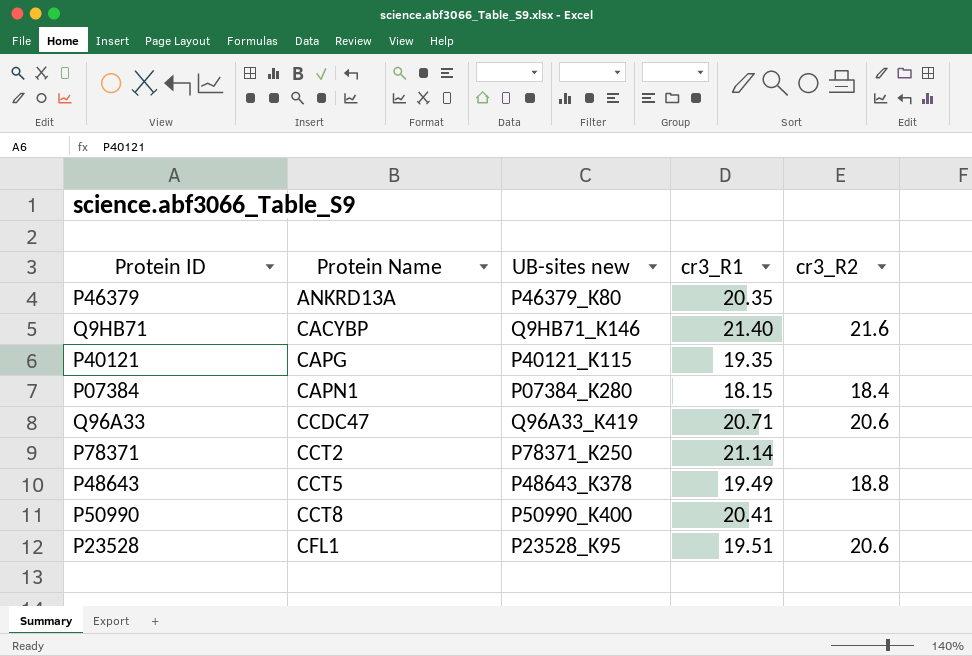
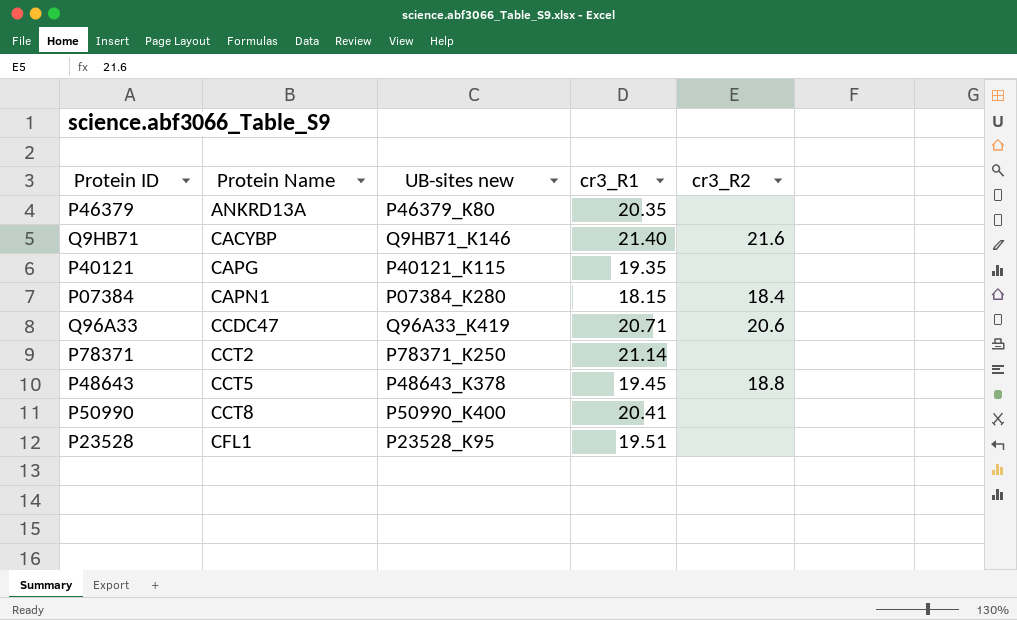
P48643 | cr3_R1: 19.49 -> 19.45
P23528 | cr3_R2: 20.6 -> none

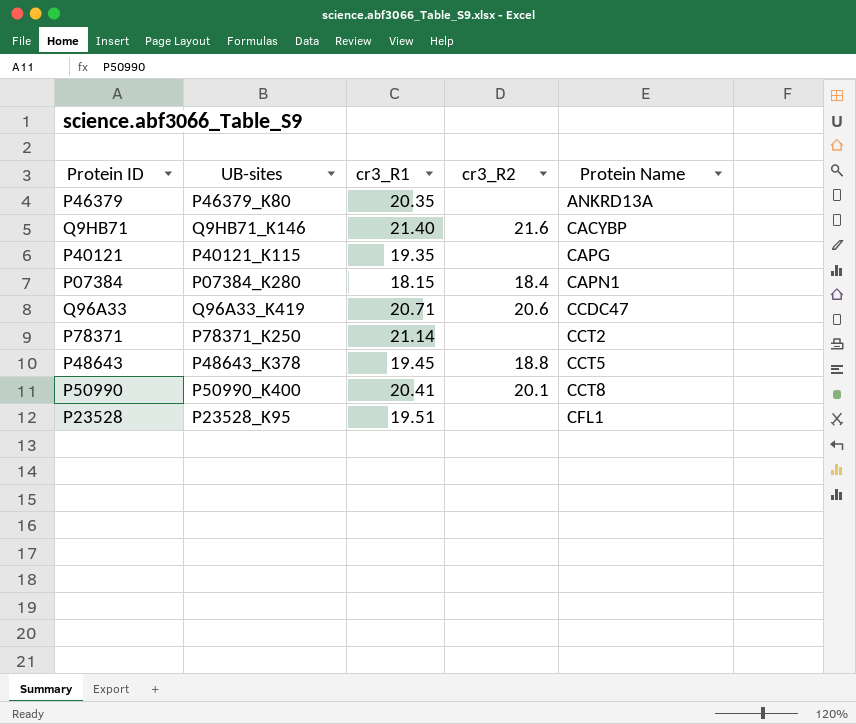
column name: UB-sites new -> UB-sites
column Protein Name | position: 2 -> 5
P50990 | cr3_R2: none -> 20.1

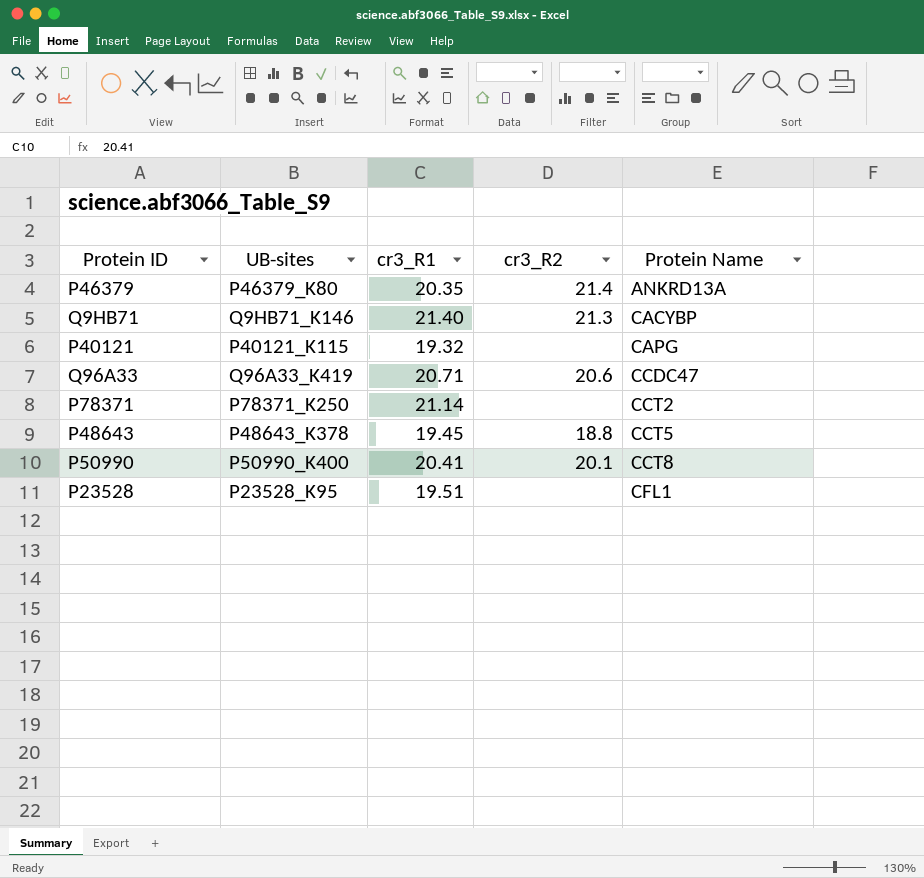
row P07384: P07384_K280 | 18.15 | 18.4 | CAPN1 -> none
P46379 | cr3_R2: none -> 21.4
Q9HB71 | cr3_R2: 21.6 -> 21.3
P40121 | cr3_R1: 19.35 -> 19.32

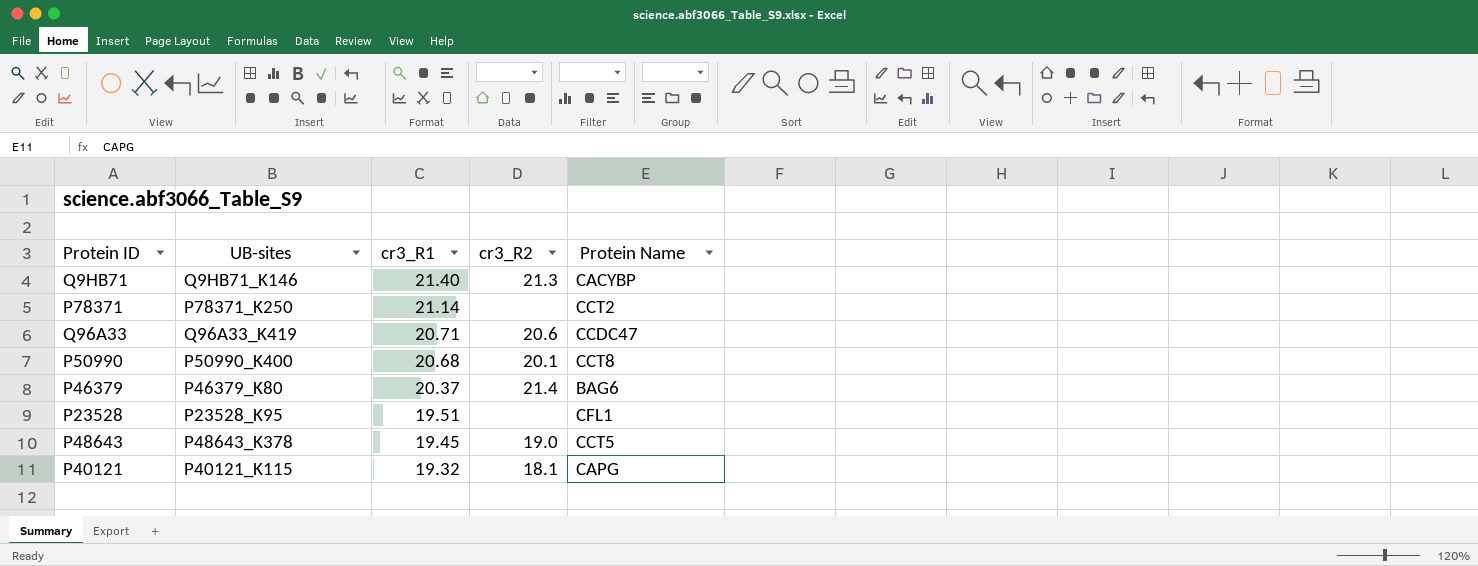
row order: Protein Name ascending -> cr3_R1 descending
P50990 | cr3_R1: 20.41 -> 20.68
P46379 | cr3_R1: 20.35 -> 20.37
P46379 | Protein Name: ANKRD13A -> BAG6
P48643 | cr3_R2: 18.8 -> 19.0
P40121 | cr3_R2: none -> 18.1

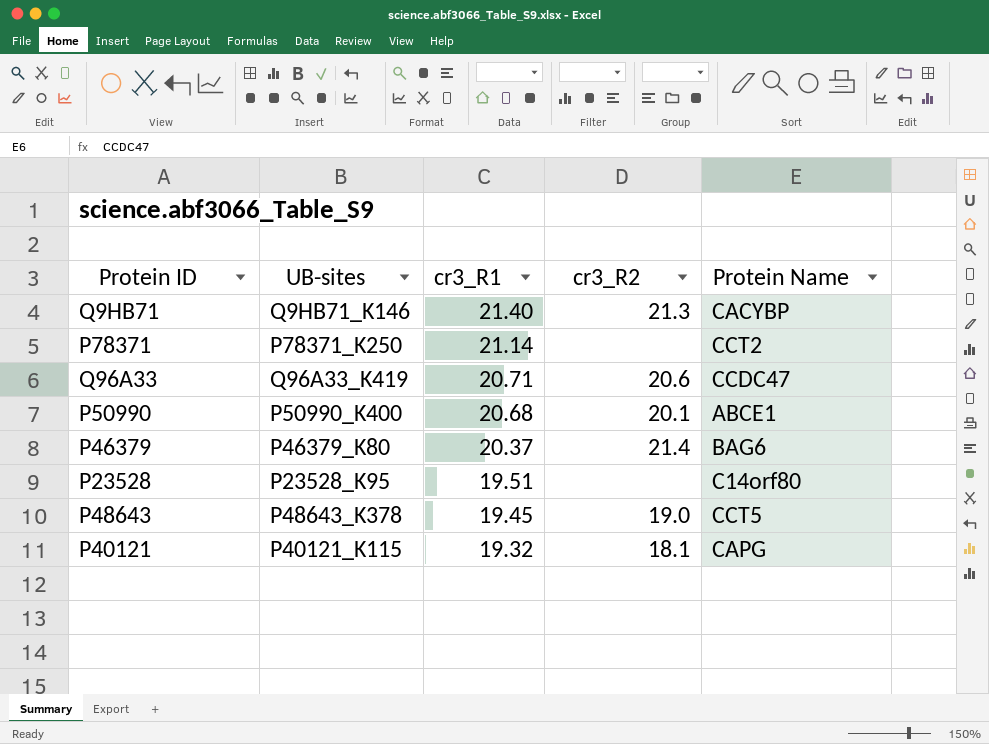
P50990 | Protein Name: CCT8 -> ABCE1
P23528 | Protein Name: CFL1 -> C14orf80

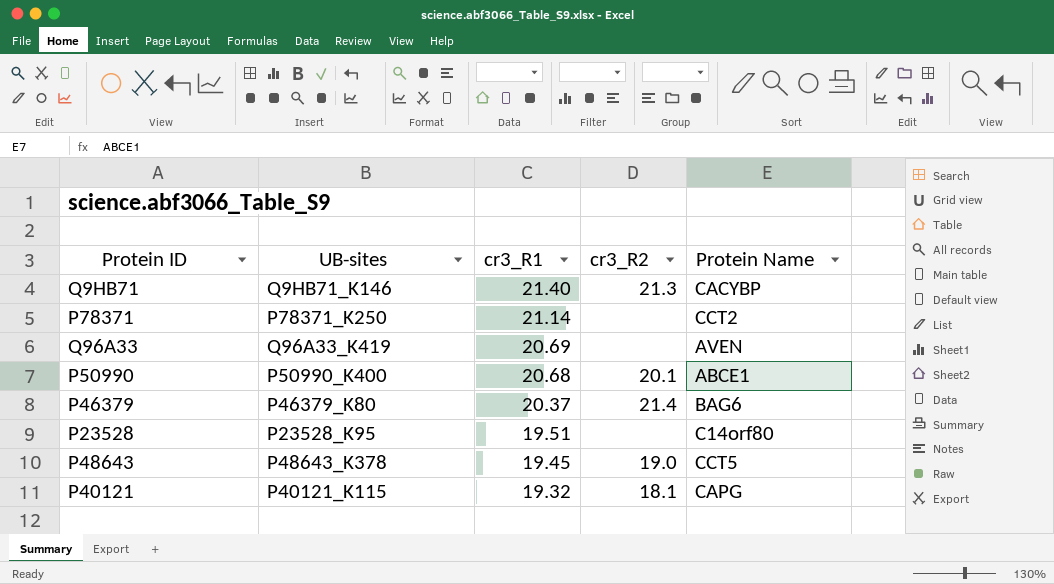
Q96A33 | cr3_R1: 20.71 -> 20.69
Q96A33 | cr3_R2: 20.6 -> none
Q96A33 | Protein Name: CCDC47 -> AVEN

